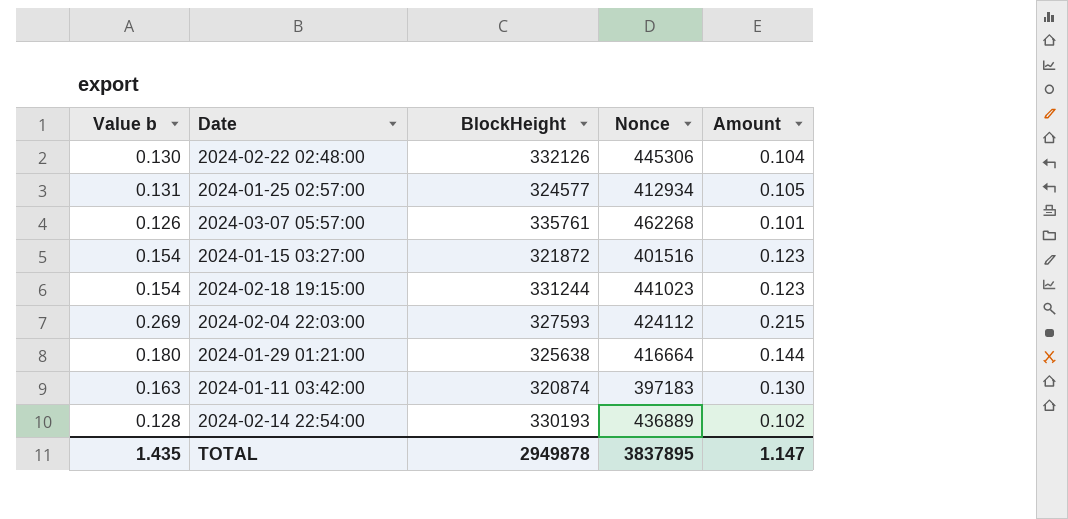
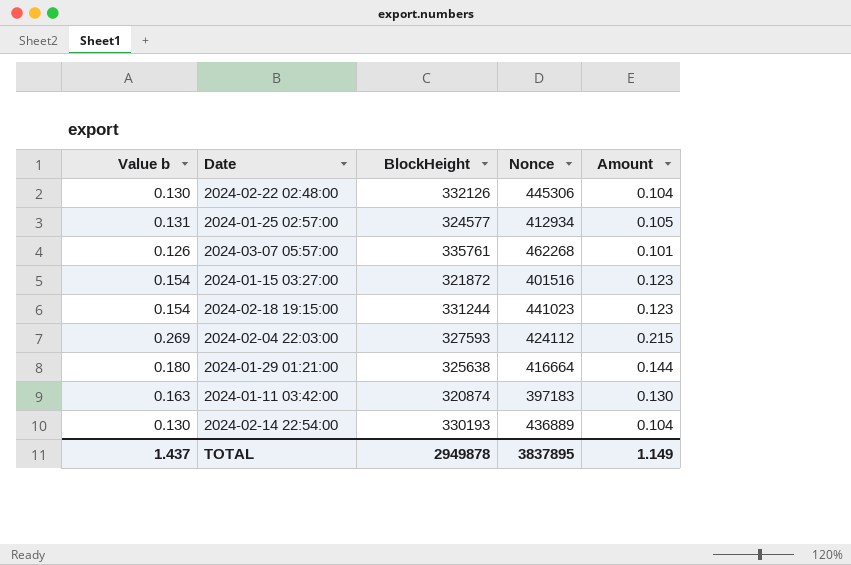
2024-02-14 22:54:00 | Value b: 0.128 -> 0.130
2024-02-14 22:54:00 | Amount: 0.102 -> 0.104
TOTAL | Value b: 1.435 -> 1.437
TOTAL | Amount: 1.147 -> 1.149

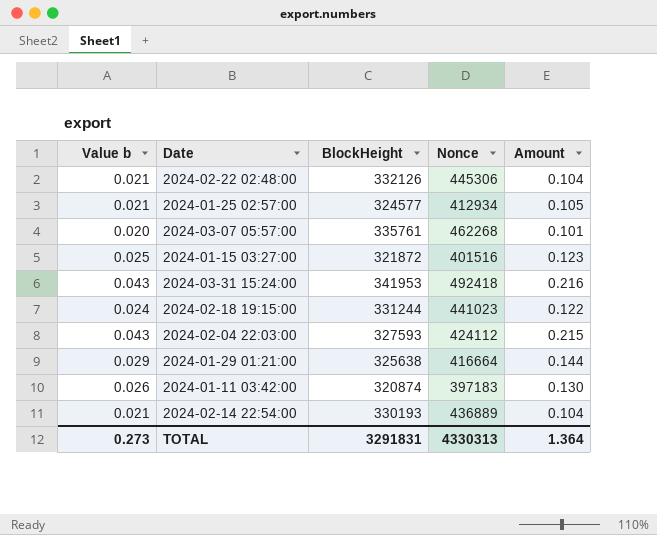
column Value b | formula: [Amount] * 1.25 -> [Amount] * 0.2
row 2024-03-31 15:24:00: none -> 0.043 | 341953 | 492418 | 0.216
2024-02-18 19:15:00 | Amount: 0.123 -> 0.122
TOTAL | Value b: 1.437 -> 0.273
TOTAL | BlockHeight: 2949878 -> 3291831
TOTAL | Nonce: 3837895 -> 4330313
TOTAL | Amount: 1.149 -> 1.364

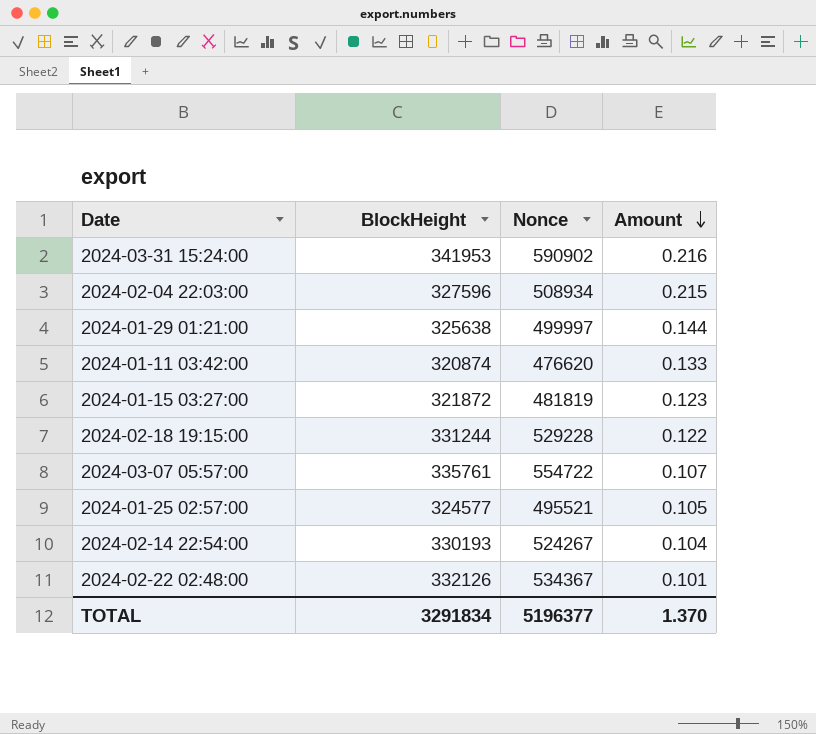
row order: none -> Amount descending
column Value b | formula: [Amount] * 0.2 -> none
2024-03-31 15:24:00 | Nonce: 492418 -> 590902
2024-02-04 22:03:00 | BlockHeight: 327593 -> 327596
2024-02-04 22:03:00 | Nonce: 424112 -> 508934
2024-01-29 01:21:00 | Nonce: 416664 -> 499997
2024-01-11 03:42:00 | Nonce: 397183 -> 476620
2024-01-11 03:42:00 | Amount: 0.130 -> 0.133
2024-01-15 03:27:00 | Nonce: 401516 -> 481819
2024-02-18 19:15:00 | Nonce: 441023 -> 529228
2024-03-07 05:57:00 | Nonce: 462268 -> 554722
2024-03-07 05:57:00 | Amount: 0.101 -> 0.107
2024-01-25 02:57:00 | Nonce: 412934 -> 495521
2024-02-14 22:54:00 | Nonce: 436889 -> 524267
2024-02-22 02:48:00 | Nonce: 445306 -> 534367
2024-02-22 02:48:00 | Amount: 0.104 -> 0.101
TOTAL | BlockHeight: 3291831 -> 3291834
TOTAL | Nonce: 4330313 -> 5196377
TOTAL | Amount: 1.364 -> 1.370

